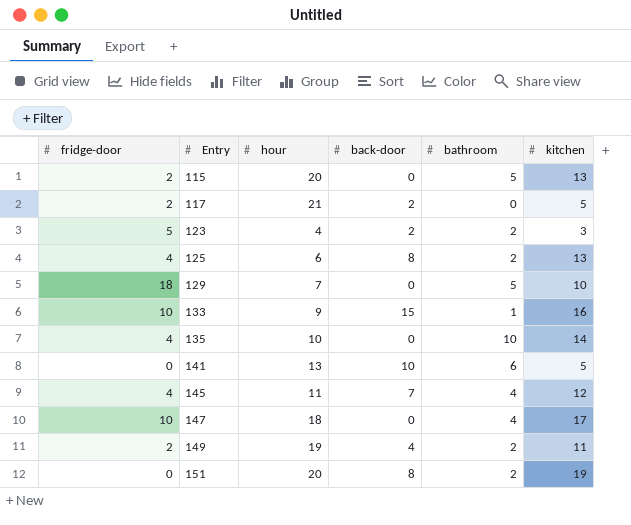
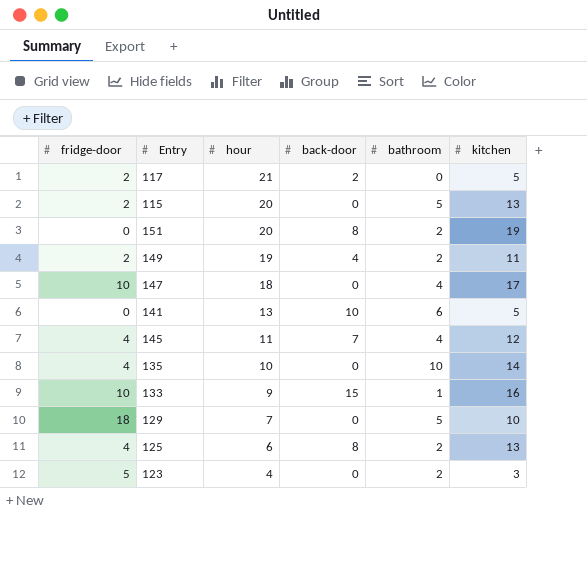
row order: Entry ascending -> hour descending
123 | back-door: 2 -> 0

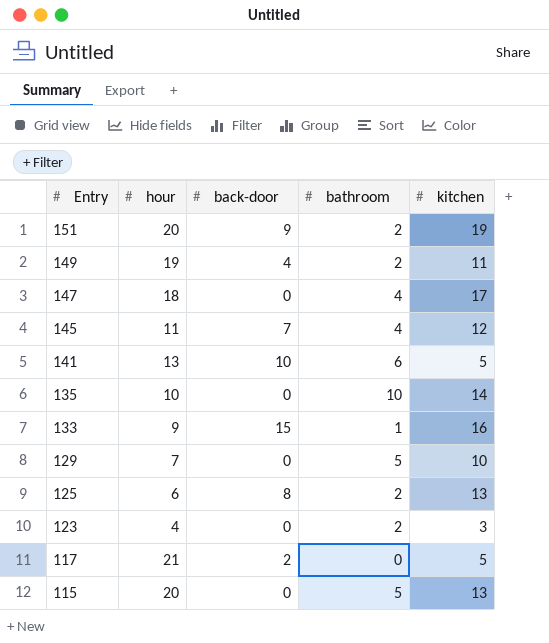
row order: hour descending -> Entry descending
column fridge-door | position: 1 -> none
151 | back-door: 8 -> 9

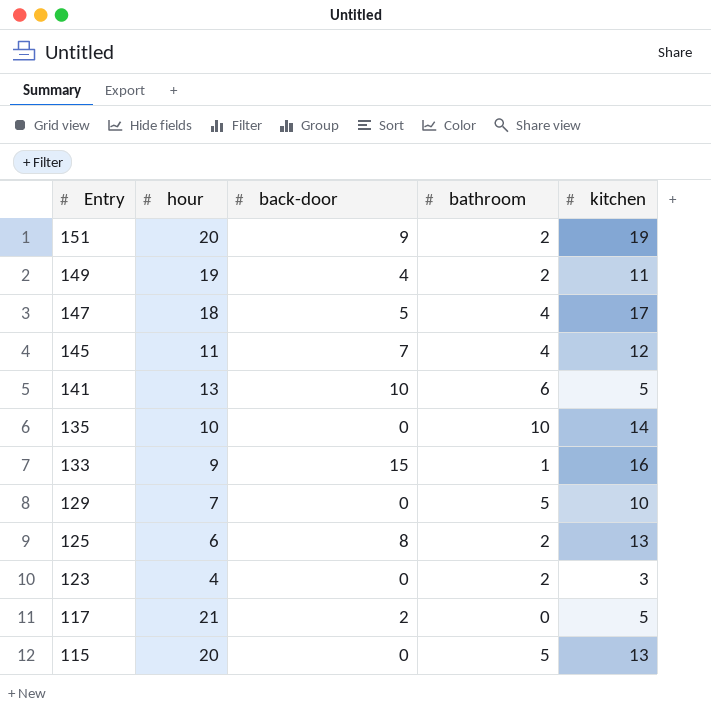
147 | back-door: 0 -> 5

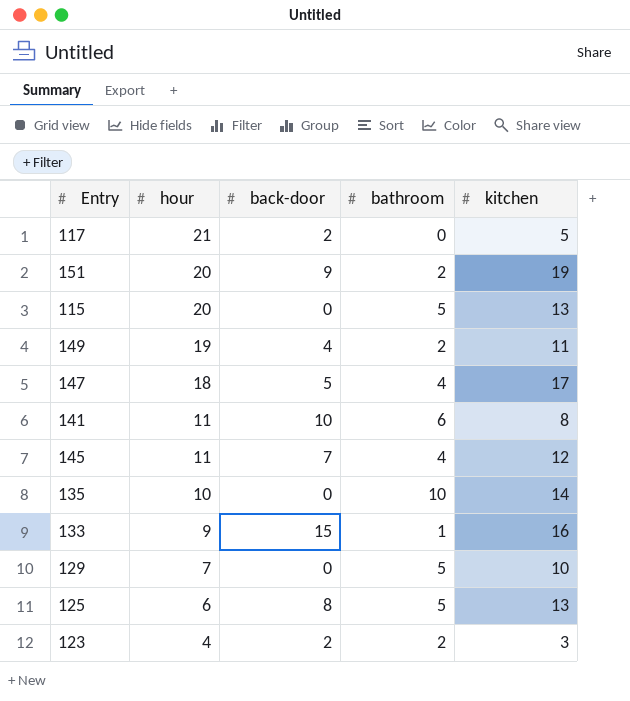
row order: Entry descending -> hour descending
141 | hour: 13 -> 11
141 | kitchen: 5 -> 8
125 | bathroom: 2 -> 5
123 | back-door: 0 -> 2

